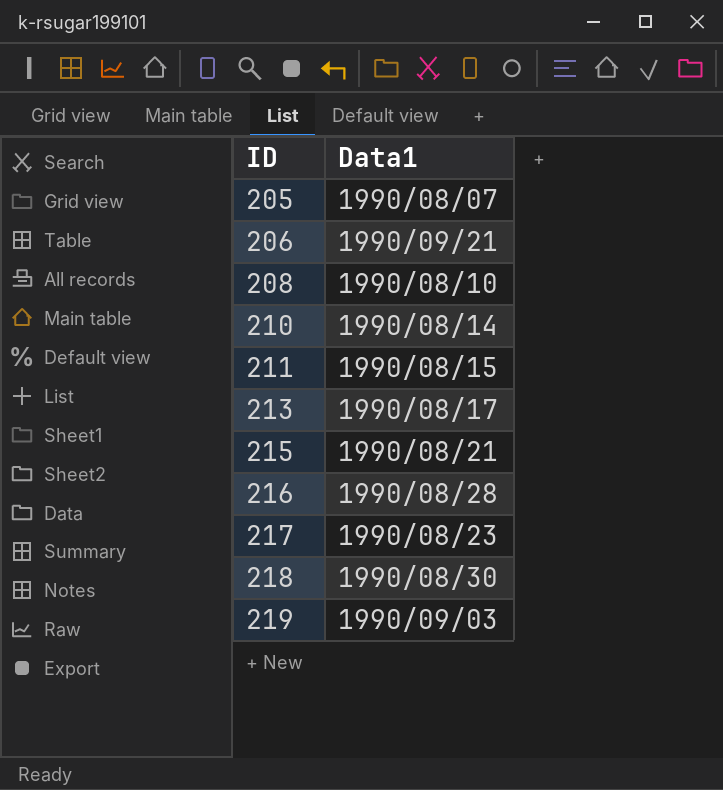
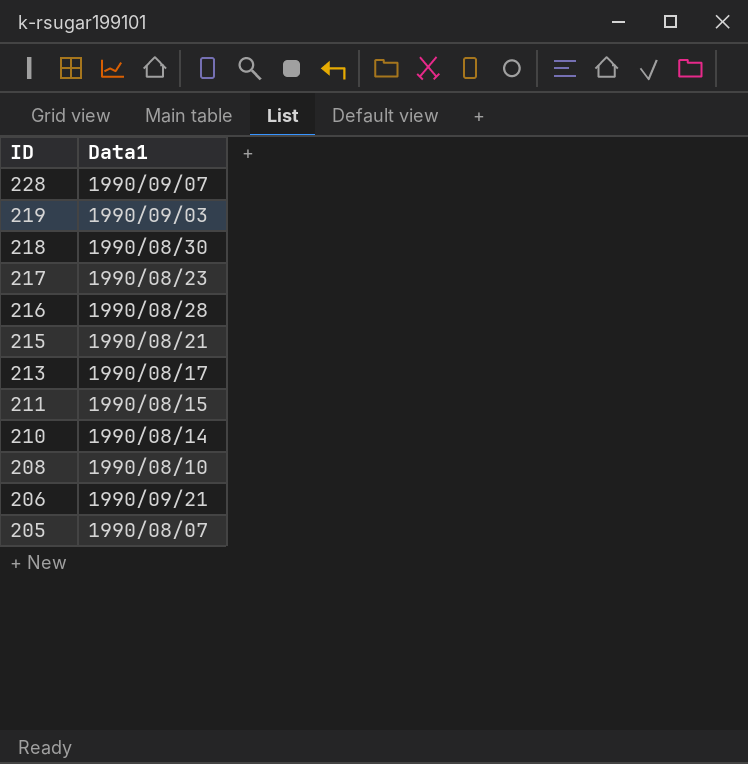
row order: ID ascending -> ID descending
row 228: none -> 1990/09/07

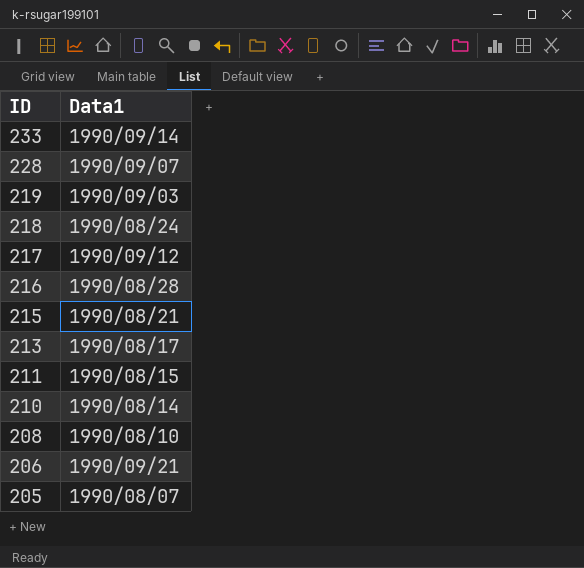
row 233: none -> 1990/09/14
218 | Data1: 1990/08/30 -> 1990/08/24
217 | Data1: 1990/08/23 -> 1990/09/12

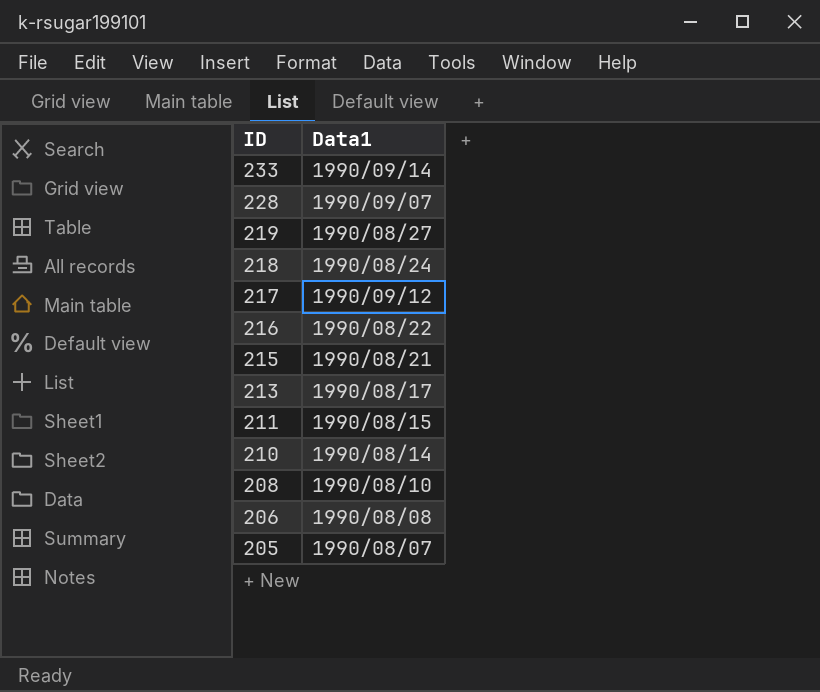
219 | Data1: 1990/09/03 -> 1990/08/27
216 | Data1: 1990/08/28 -> 1990/08/22
206 | Data1: 1990/09/21 -> 1990/08/08

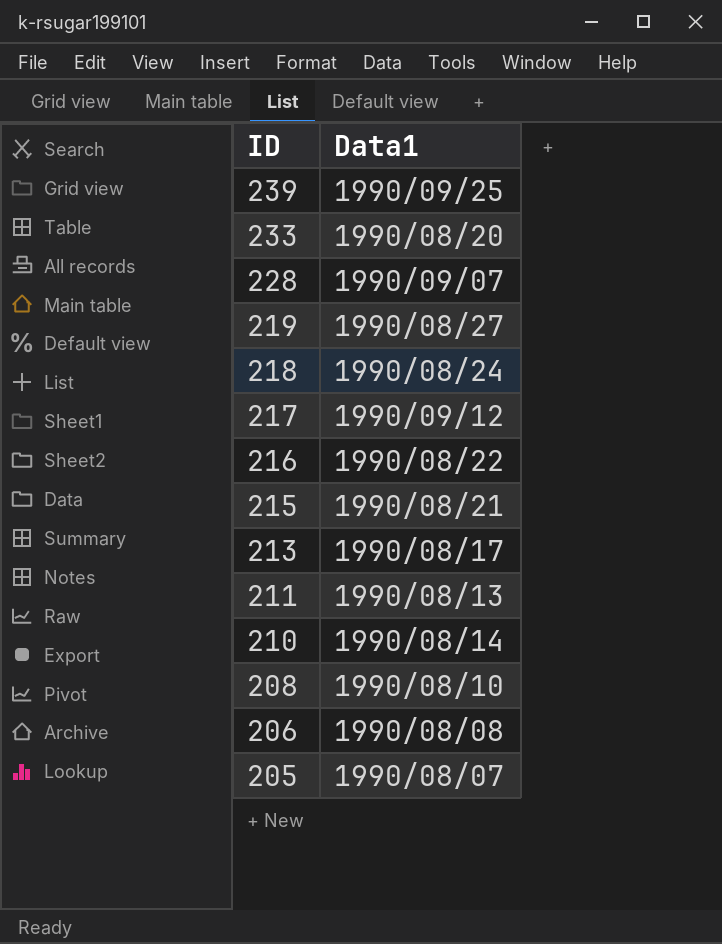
row 239: none -> 1990/09/25
233 | Data1: 1990/09/14 -> 1990/08/20
211 | Data1: 1990/08/15 -> 1990/08/13

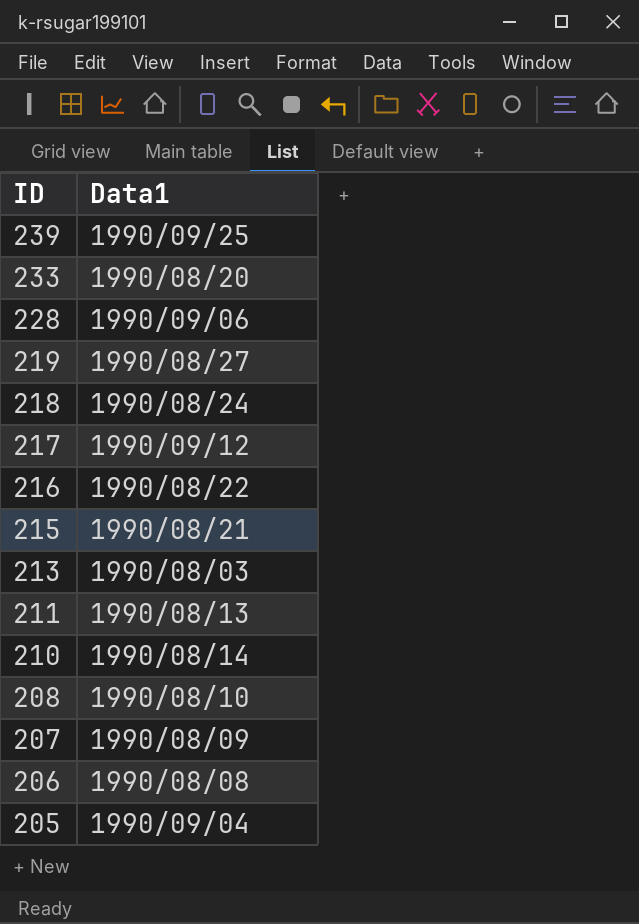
228 | Data1: 1990/09/07 -> 1990/09/06
213 | Data1: 1990/08/17 -> 1990/08/03
row 207: none -> 1990/08/09
205 | Data1: 1990/08/07 -> 1990/09/04

